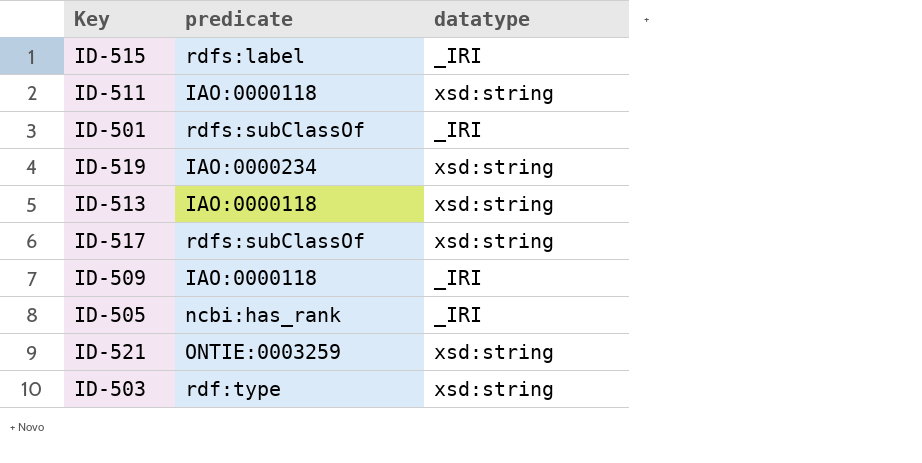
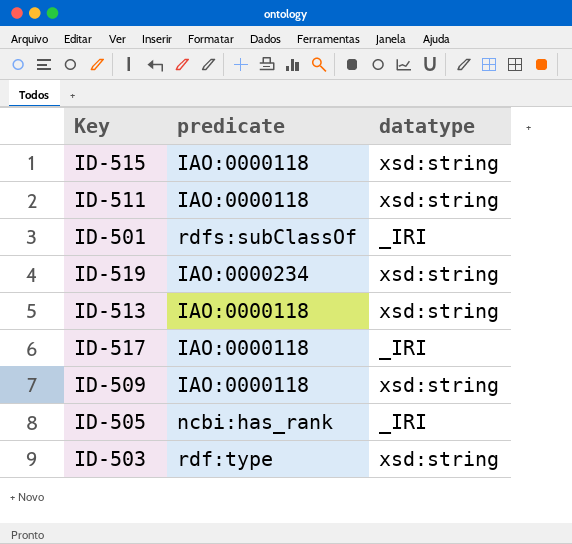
row ID-521: ONTIE:0003259 | xsd:string -> none
ID-515 | predicate: rdfs:label -> IAO:0000118
ID-515 | datatype: _IRI -> xsd:string
ID-517 | predicate: rdfs:subClassOf -> IAO:0000118
ID-517 | datatype: xsd:string -> _IRI
ID-509 | datatype: _IRI -> xsd:string

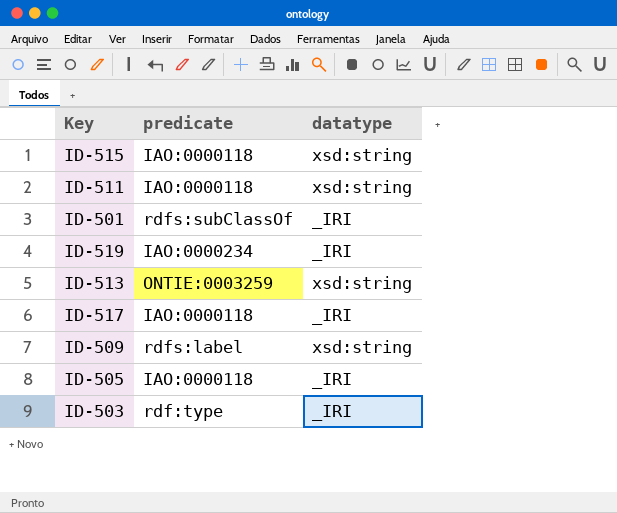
ID-519 | datatype: xsd:string -> _IRI
ID-513 | predicate: IAO:0000118 -> ONTIE:0003259
ID-509 | predicate: IAO:0000118 -> rdfs:label
ID-505 | predicate: ncbi:has_rank -> IAO:0000118
ID-503 | datatype: xsd:string -> _IRI

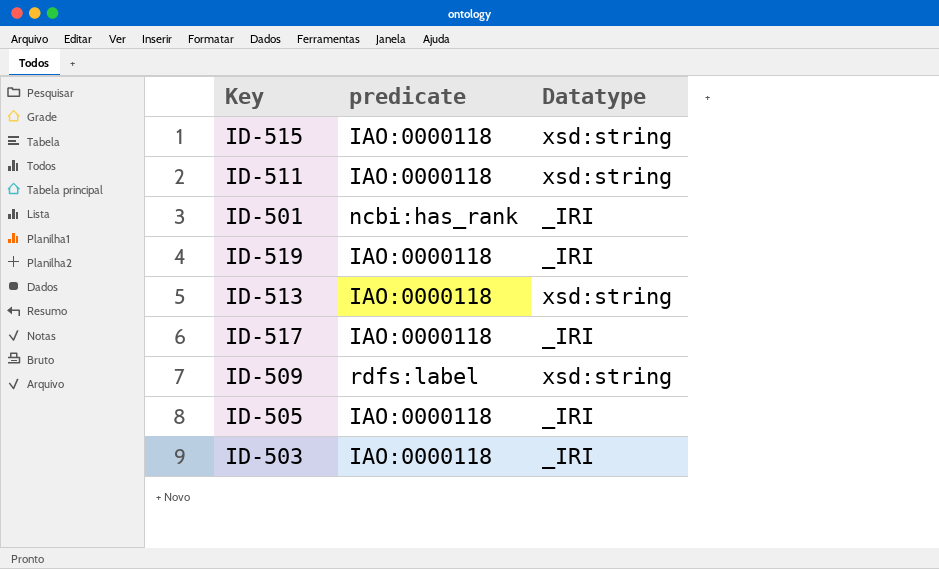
column name: datatype -> Datatype
ID-501 | predicate: rdfs:subClassOf -> ncbi:has_rank
ID-519 | predicate: IAO:0000234 -> IAO:0000118
ID-513 | predicate: ONTIE:0003259 -> IAO:0000118
ID-503 | predicate: rdf:type -> IAO:0000118

